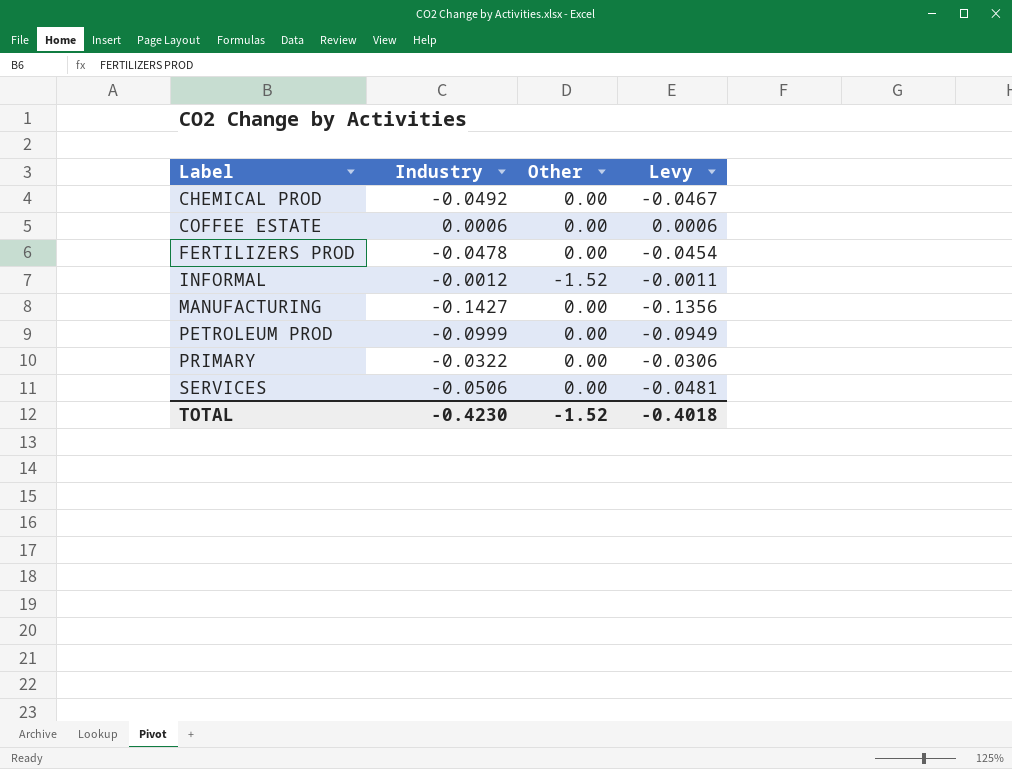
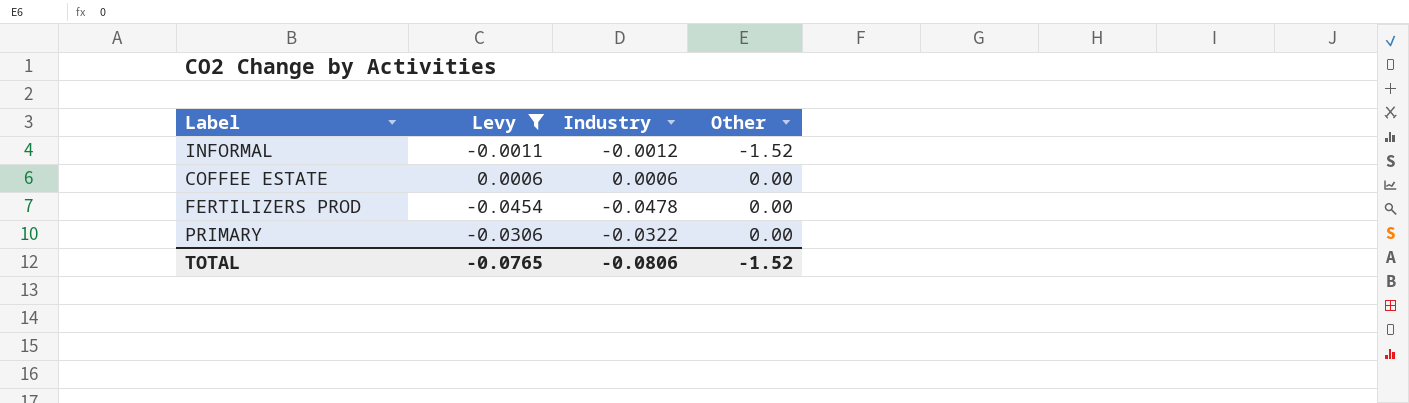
filter: none -> Levy >= -0.0454
row order: Label ascending -> Other ascending
column Levy | position: 4 -> 2
TOTAL | Levy: -0.4018 -> -0.0765
TOTAL | Industry: -0.4230 -> -0.0806

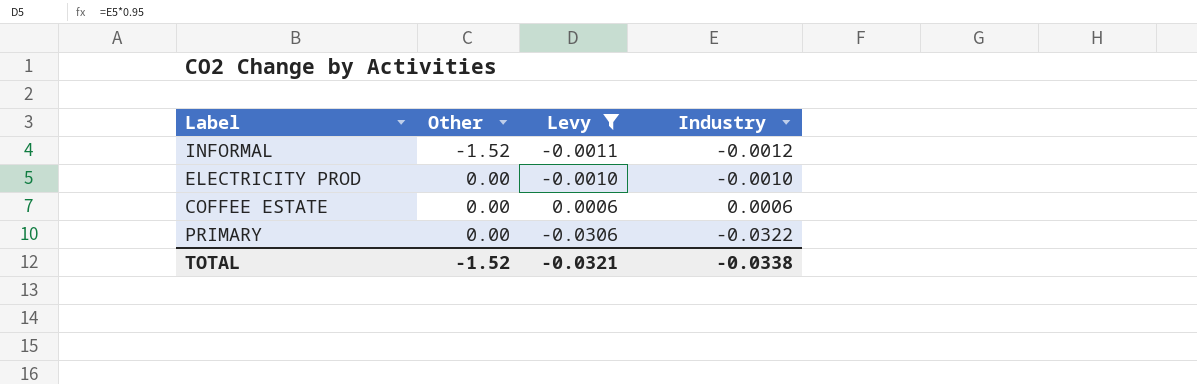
column Other | position: 4 -> 2
row FERTILIZERS PROD: -0.0454 | -0.0478 | 0.00 -> none
row ELECTRICITY PROD: none -> 0.00 | -0.0010 | -0.0010
TOTAL | Levy: -0.0765 -> -0.0321
TOTAL | Industry: -0.0806 -> -0.0338

